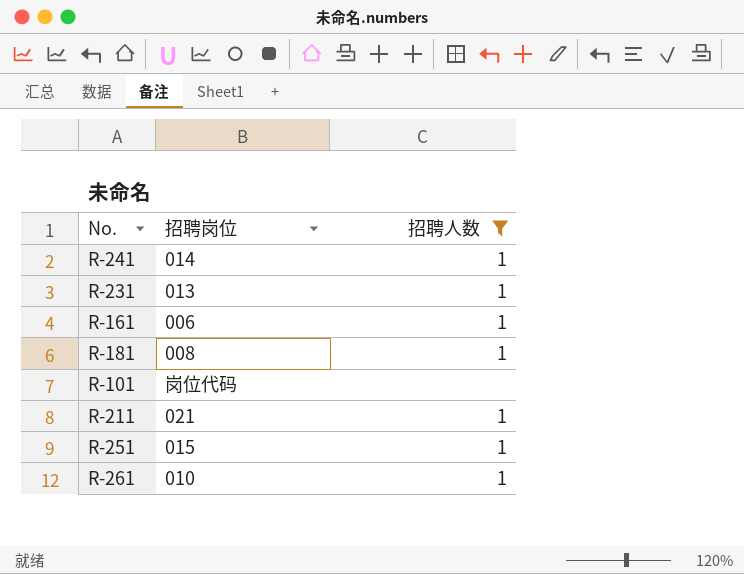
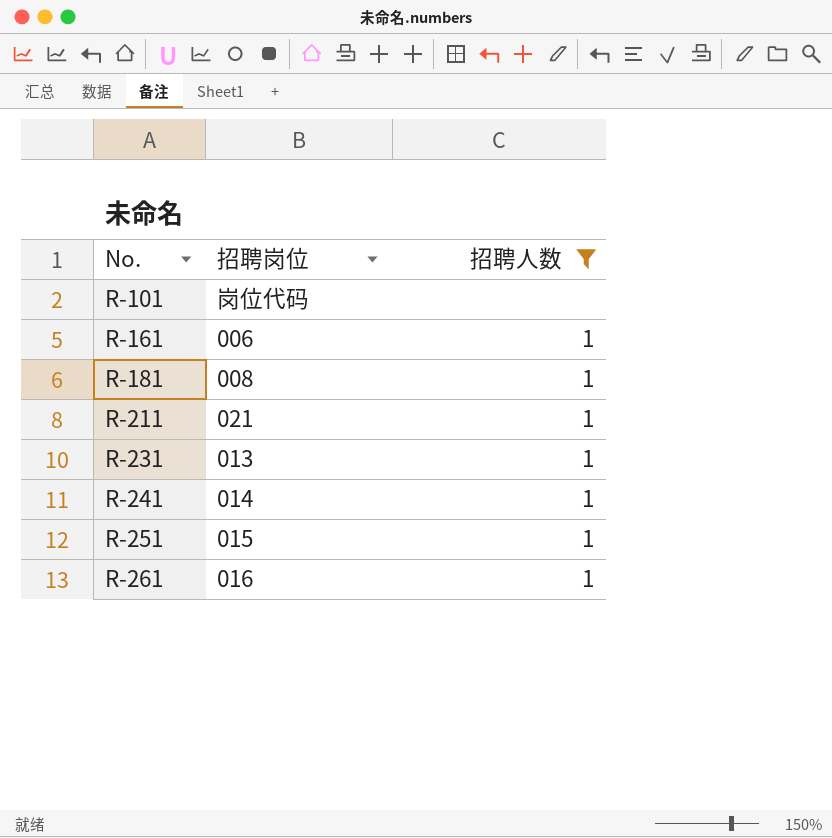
row order: none -> No. ascending
R-261 | 招聘岗位: 010 -> 016

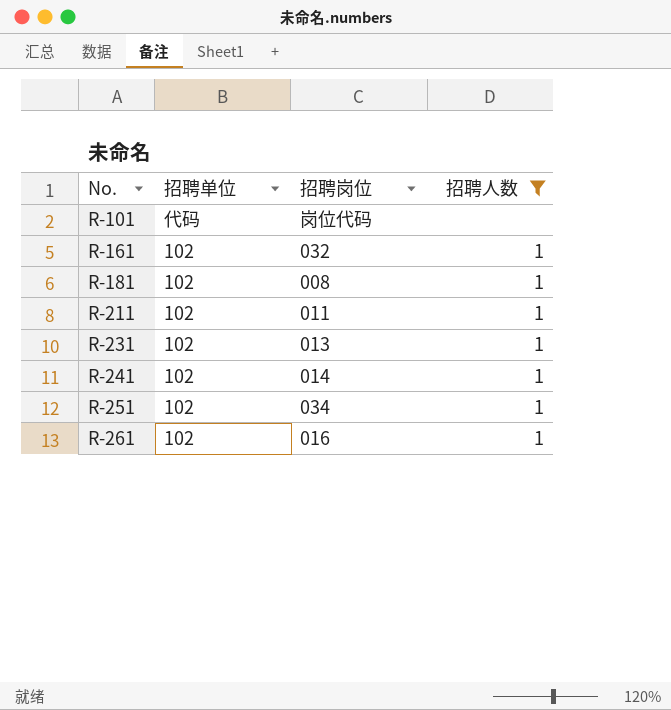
column 招聘单位 | position: none -> 2
R-161 | 招聘岗位: 006 -> 032
R-211 | 招聘岗位: 021 -> 011
R-251 | 招聘岗位: 015 -> 034

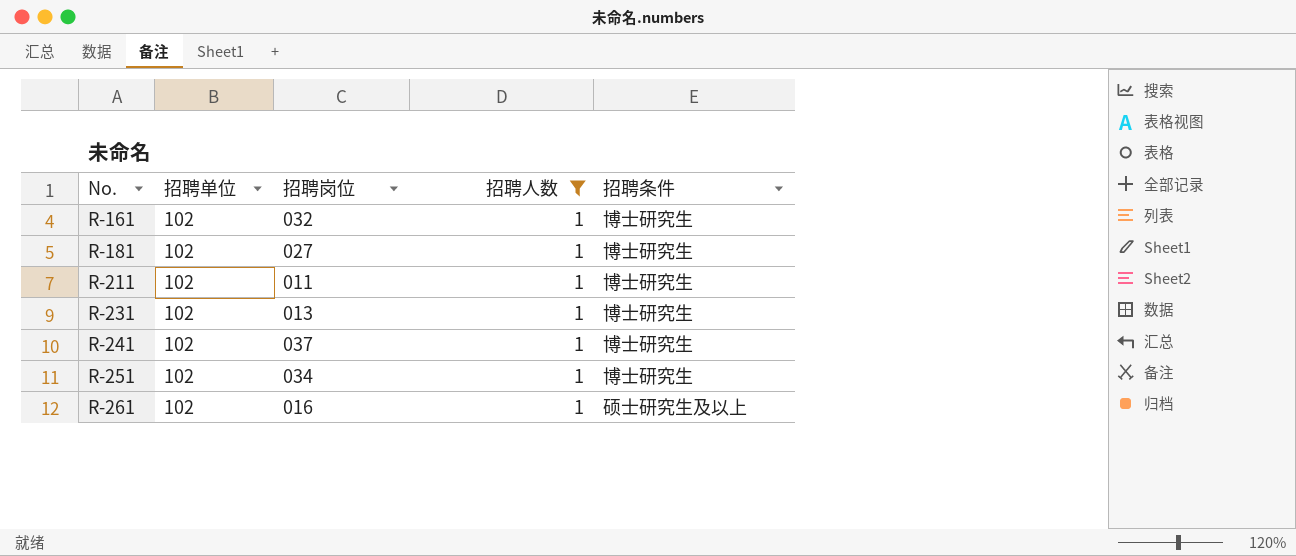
column 招聘条件 | position: none -> 5
row R-101: 代码 | 岗位代码 | none -> none
R-181 | 招聘岗位: 008 -> 027
R-241 | 招聘岗位: 014 -> 037

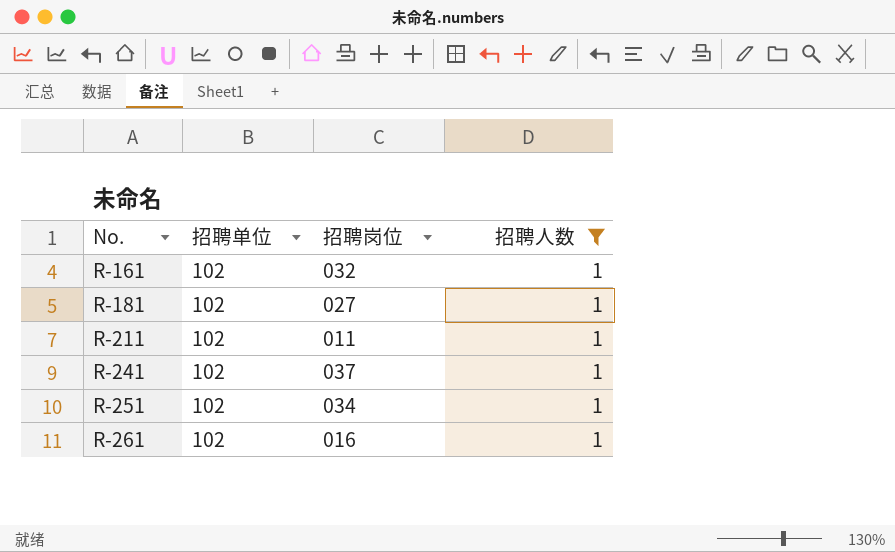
column 招聘条件 | position: 5 -> none
row R-231: 102 | 013 | 1 | 博士研究生 -> none

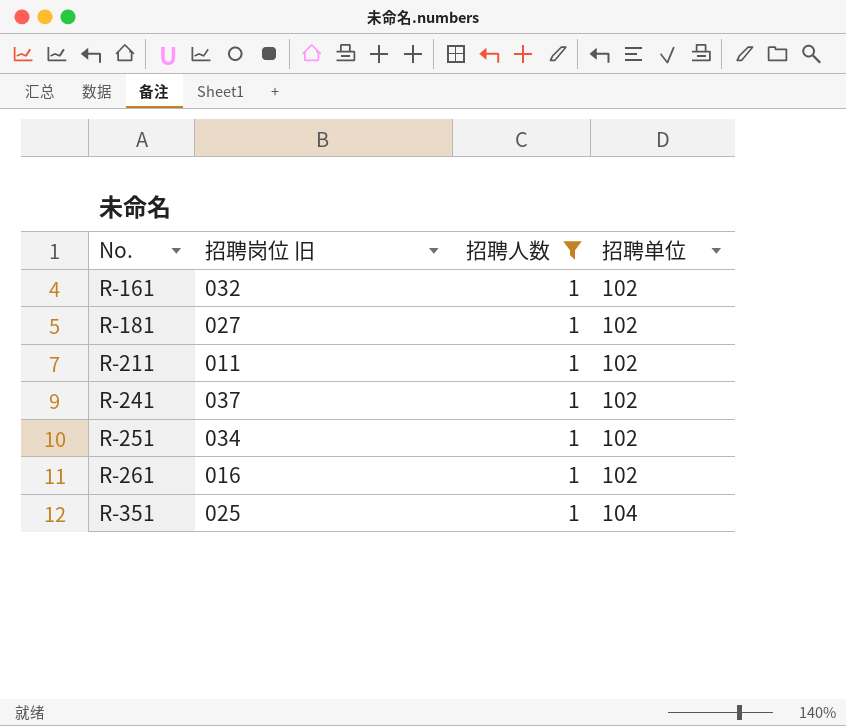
column name: 招聘岗位 -> 招聘岗位 旧
column 招聘单位 | position: 2 -> 4
row R-351: none -> 025 | 1 | 104

